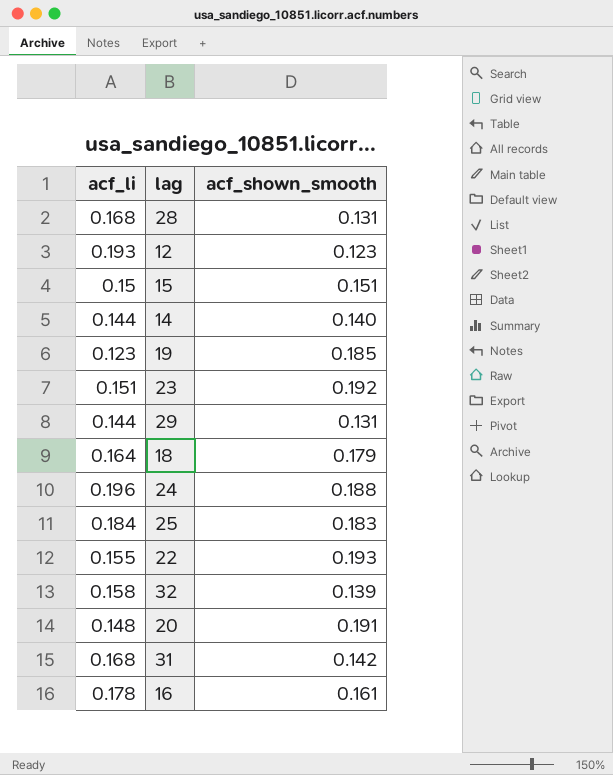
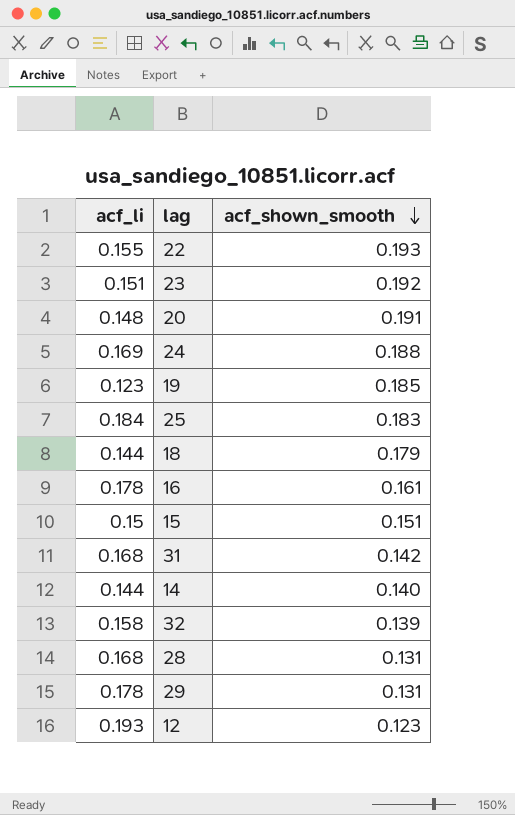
row order: none -> acf_shown_smooth descending
24 | acf_li: 0.196 -> 0.169
18 | acf_li: 0.164 -> 0.144
29 | acf_li: 0.144 -> 0.178

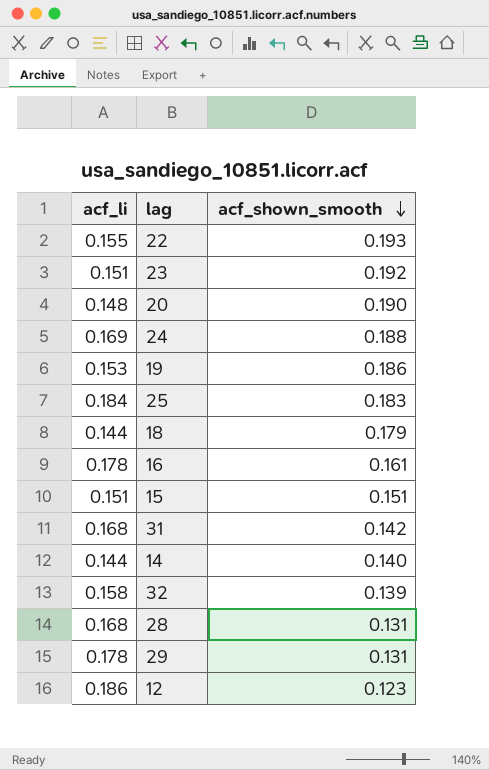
20 | acf_shown_smooth: 0.191 -> 0.190
19 | acf_li: 0.123 -> 0.153
19 | acf_shown_smooth: 0.185 -> 0.186
15 | acf_li: 0.15 -> 0.151
12 | acf_li: 0.193 -> 0.186

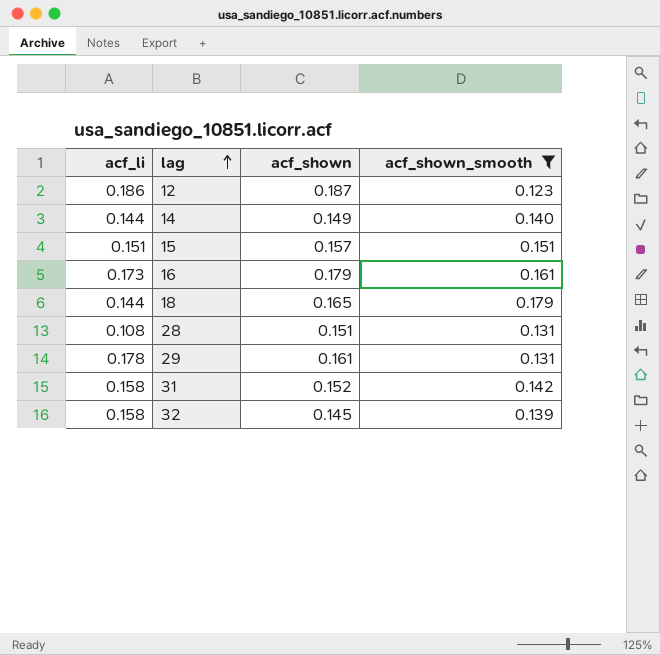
filter: none -> acf_shown_smooth <= 0.179
row order: acf_shown_smooth descending -> lag ascending
column acf_shown | position: none -> 3
16 | acf_li: 0.178 -> 0.173
28 | acf_li: 0.168 -> 0.108
31 | acf_li: 0.168 -> 0.158

